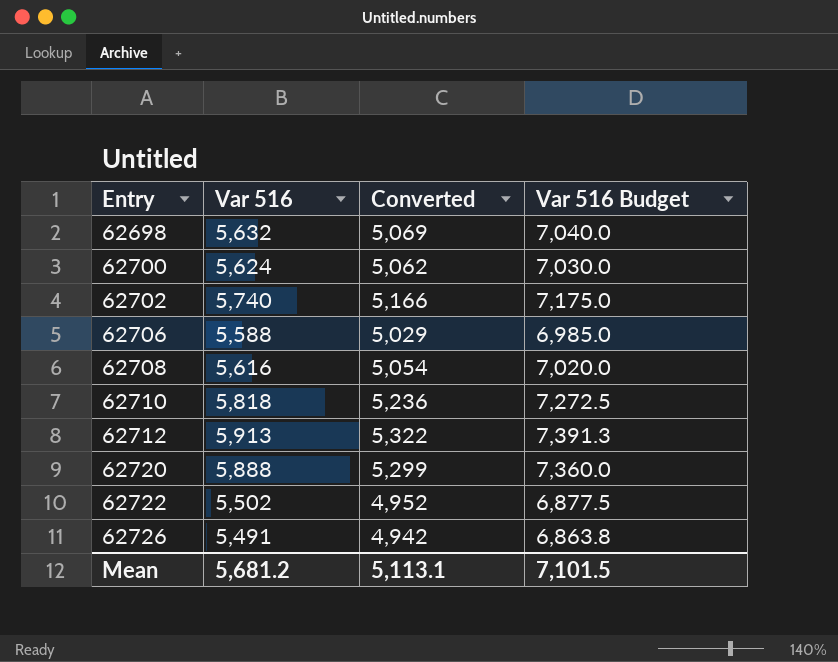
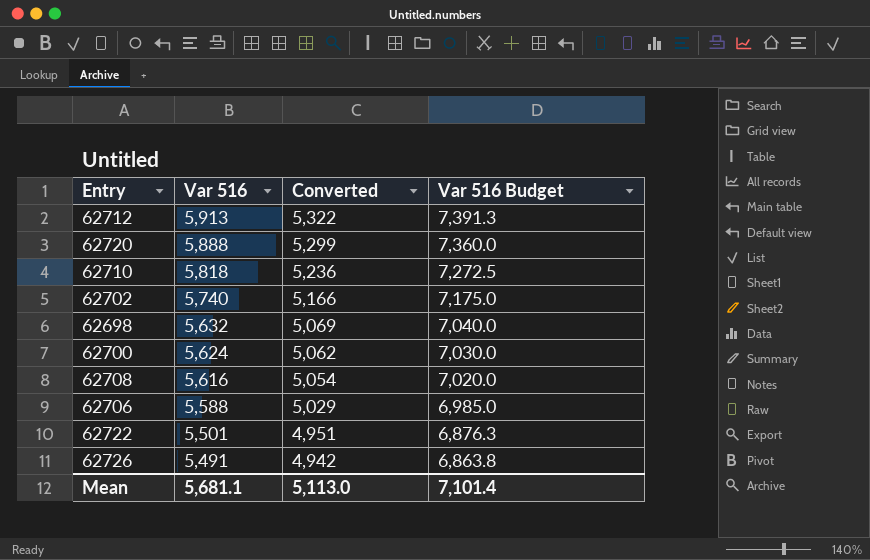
row order: Entry ascending -> Var 516 descending
62722 | Var 516: 5,502 -> 5,501
62722 | Converted: 4,952 -> 4,951
62722 | Var 516 Budget: 6,877.5 -> 6,876.3
Mean | Var 516: 5,681.2 -> 5,681.1
Mean | Converted: 5,113.1 -> 5,113.0
Mean | Var 516 Budget: 7,101.5 -> 7,101.4

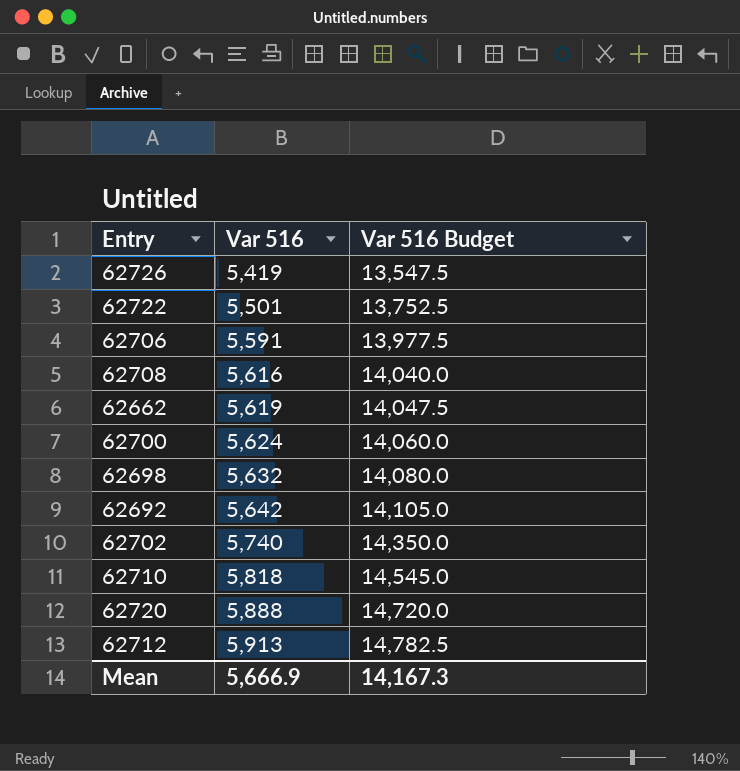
row order: Var 516 descending -> Var 516 ascending
column Converted | formula: [Var 516] * 0.9 -> none
column Var 516 Budget | formula: [Var 516] * 1.25 -> [Var 516] * 2.5
62726 | Var 516: 5,491 -> 5,419
62706 | Var 516: 5,588 -> 5,591
row 62662: none -> 5,619 | 14,047.5
row 62692: none -> 5,642 | 14,105.0
Mean | Var 516: 5,681.1 -> 5,666.9
Mean | Var 516 Budget: 7,101.4 -> 14,167.3

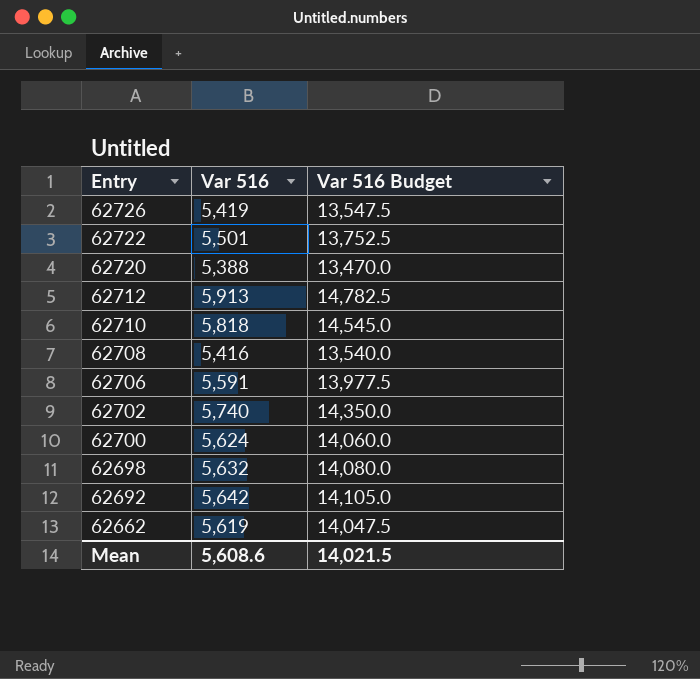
row order: Var 516 ascending -> Entry descending
62720 | Var 516: 5,888 -> 5,388
62720 | Var 516 Budget: 14,720.0 -> 13,470.0
62708 | Var 516: 5,616 -> 5,416
62708 | Var 516 Budget: 14,040.0 -> 13,540.0
Mean | Var 516: 5,666.9 -> 5,608.6
Mean | Var 516 Budget: 14,167.3 -> 14,021.5

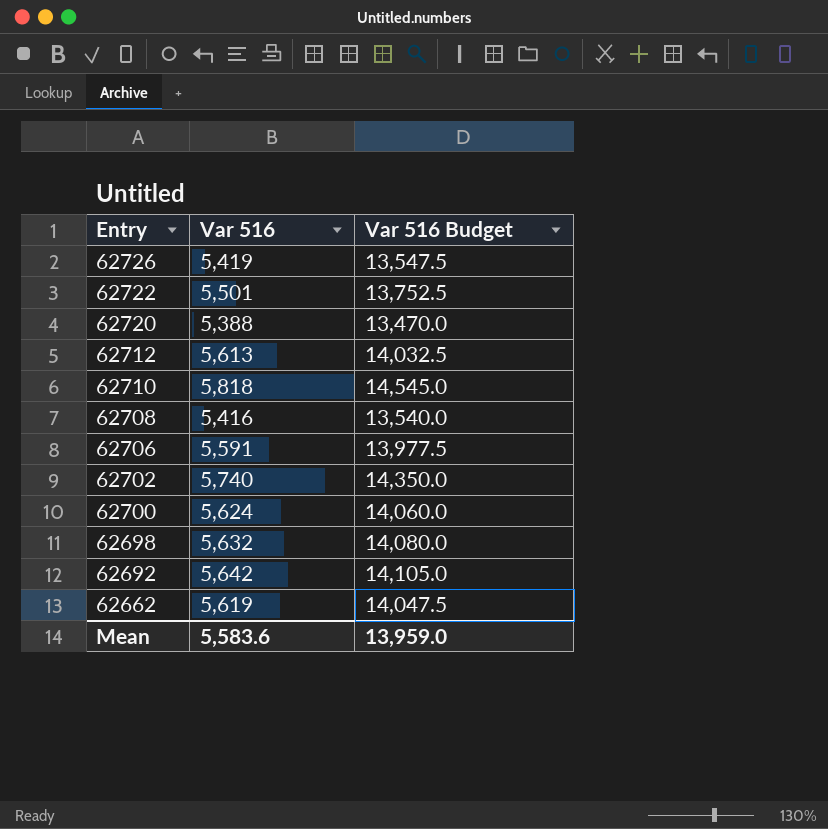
62712 | Var 516: 5,913 -> 5,613
62712 | Var 516 Budget: 14,782.5 -> 14,032.5
Mean | Var 516: 5,608.6 -> 5,583.6
Mean | Var 516 Budget: 14,021.5 -> 13,959.0

